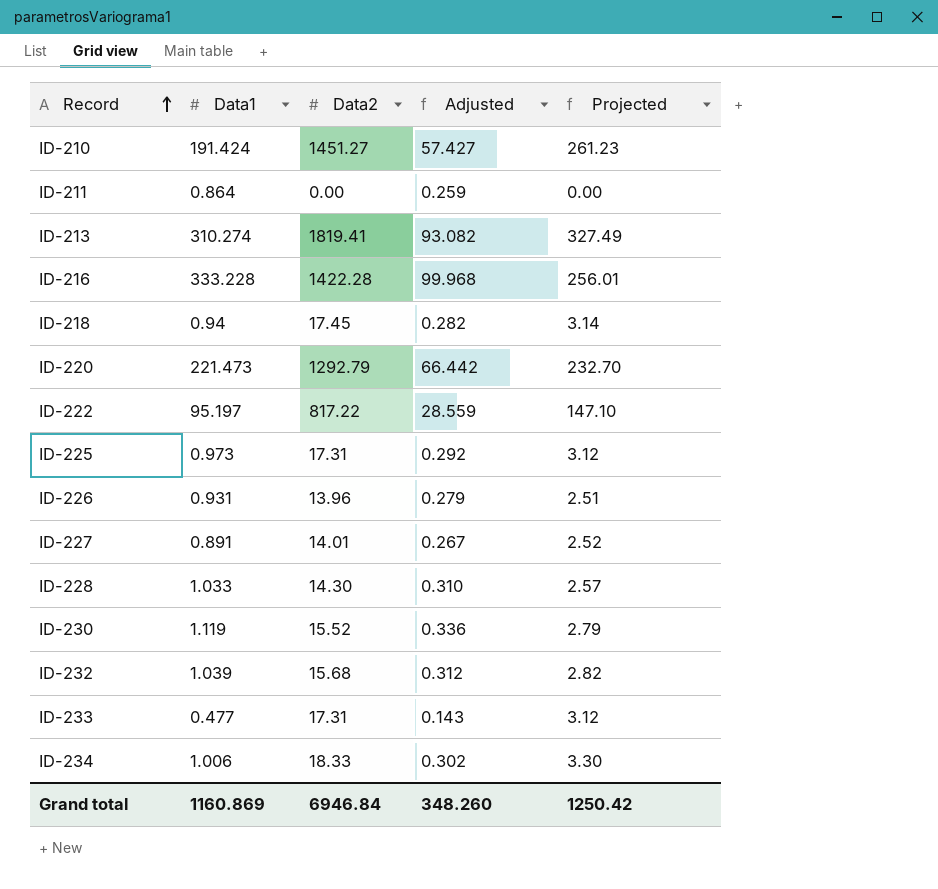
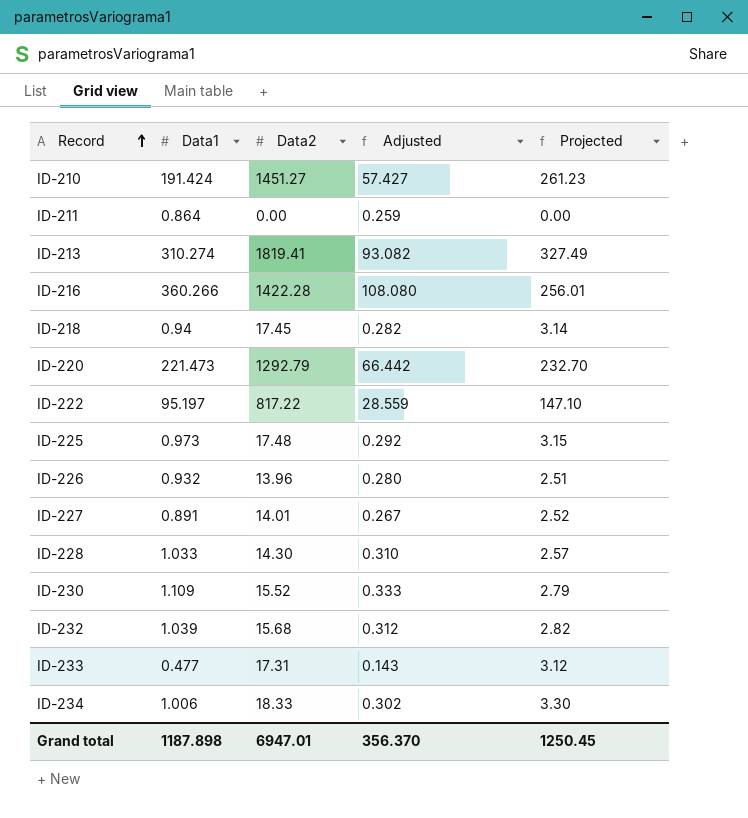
ID-216 | Data1: 333.228 -> 360.266
ID-216 | Adjusted: 99.968 -> 108.080
ID-225 | Data2: 17.31 -> 17.48
ID-225 | Projected: 3.12 -> 3.15
ID-226 | Data1: 0.931 -> 0.932
ID-226 | Adjusted: 0.279 -> 0.280
ID-230 | Data1: 1.119 -> 1.109
ID-230 | Adjusted: 0.336 -> 0.333
Grand total | Data1: 1160.869 -> 1187.898
Grand total | Data2: 6946.84 -> 6947.01
Grand total | Adjusted: 348.260 -> 356.370
Grand total | Projected: 1250.42 -> 1250.45

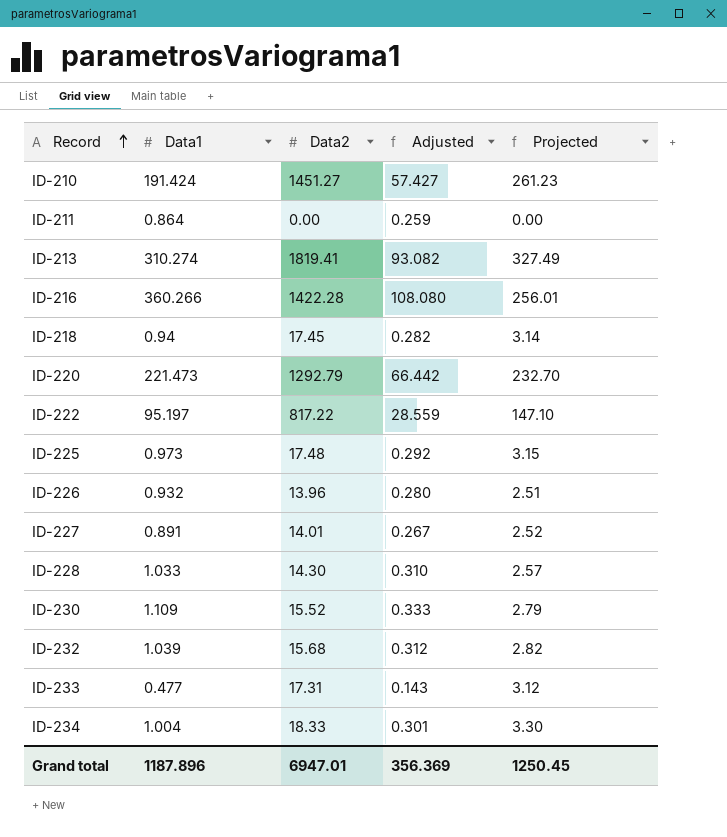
ID-234 | Data1: 1.006 -> 1.004
ID-234 | Adjusted: 0.302 -> 0.301
Grand total | Data1: 1187.898 -> 1187.896
Grand total | Adjusted: 356.370 -> 356.369

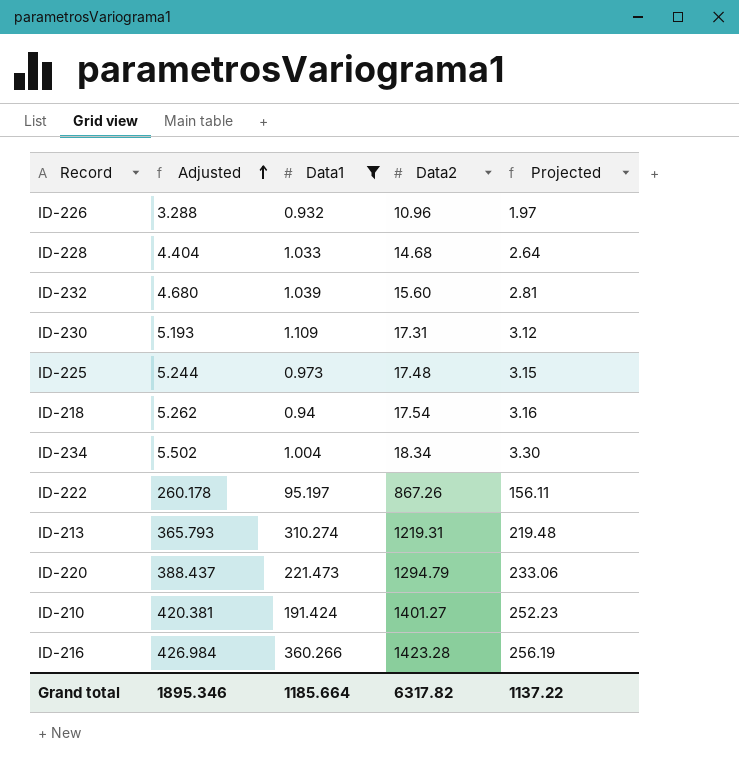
filter: none -> Data1 >= 0.932
row order: Record ascending -> Adjusted ascending
column Adjusted | formula: [Data1] * 0.3 -> [Data2] * 0.3
column Adjusted | position: 4 -> 2
ID-226 | Data2: 13.96 -> 10.96
ID-226 | Projected: 2.51 -> 1.97
ID-228 | Data2: 14.30 -> 14.68
ID-228 | Projected: 2.57 -> 2.64
ID-232 | Data2: 15.68 -> 15.60
ID-232 | Projected: 2.82 -> 2.81
ID-230 | Data2: 15.52 -> 17.31
ID-230 | Projected: 2.79 -> 3.12
ID-218 | Data2: 17.45 -> 17.54
ID-218 | Projected: 3.14 -> 3.16
ID-234 | Data2: 18.33 -> 18.34
ID-222 | Data2: 817.22 -> 867.26
ID-222 | Projected: 147.10 -> 156.11
ID-213 | Data2: 1819.41 -> 1219.31
ID-213 | Projected: 327.49 -> 219.48
ID-220 | Data2: 1292.79 -> 1294.79
ID-220 | Projected: 232.70 -> 233.06
ID-210 | Data2: 1451.27 -> 1401.27
ID-210 | Projected: 261.23 -> 252.23
ID-216 | Data2: 1422.28 -> 1423.28
ID-216 | Projected: 256.01 -> 256.19
Grand total | Adjusted: 356.369 -> 1895.346
Grand total | Data1: 1187.896 -> 1185.664
Grand total | Data2: 6947.01 -> 6317.82
Grand total | Projected: 1250.45 -> 1137.22

